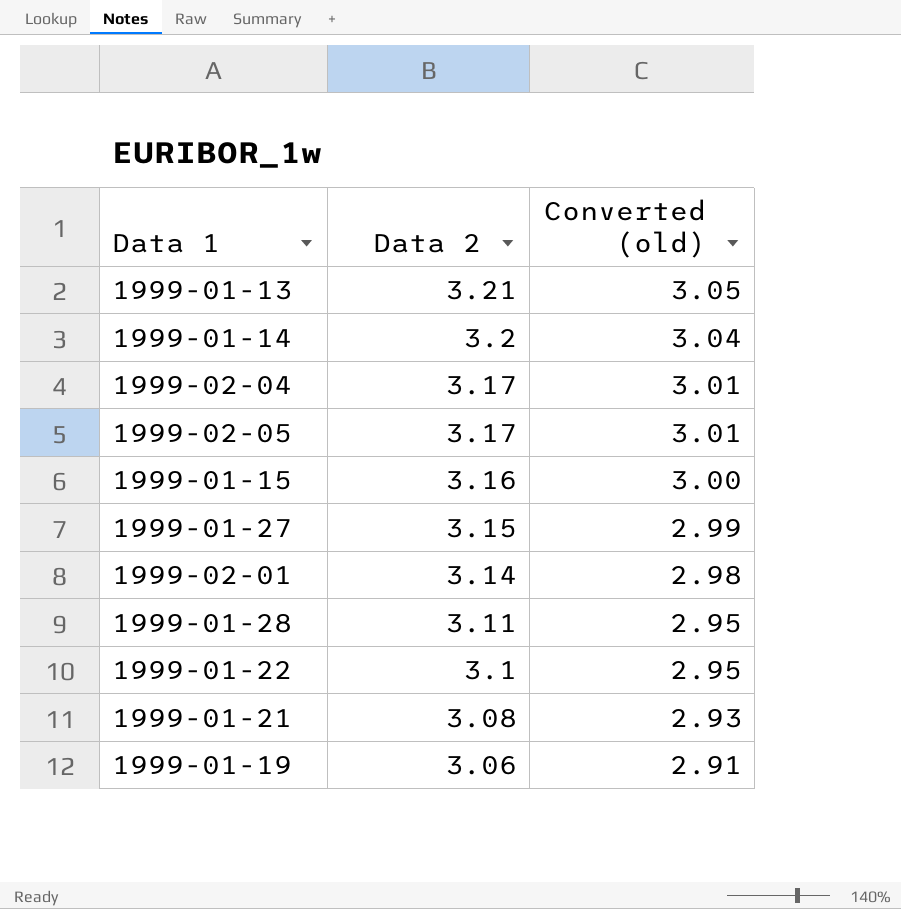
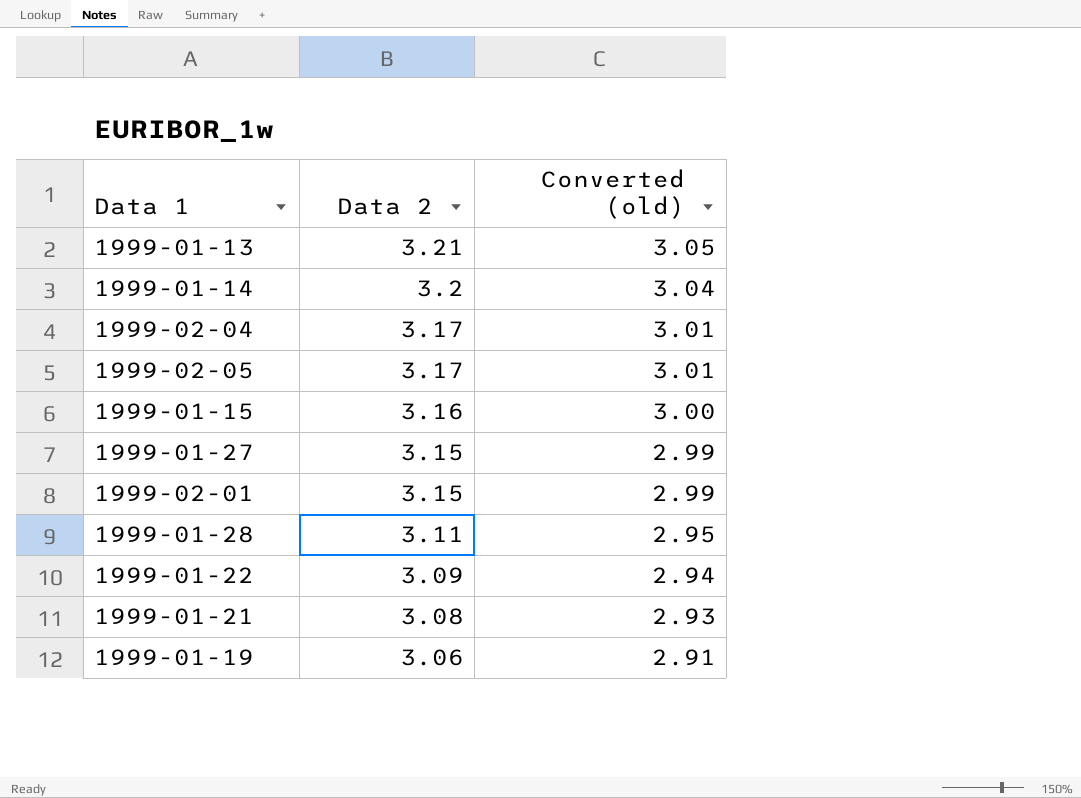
1999-02-01 | Data 2: 3.14 -> 3.15
1999-02-01 | Converted (old): 2.98 -> 2.99
1999-01-22 | Data 2: 3.1 -> 3.09
1999-01-22 | Converted (old): 2.95 -> 2.94

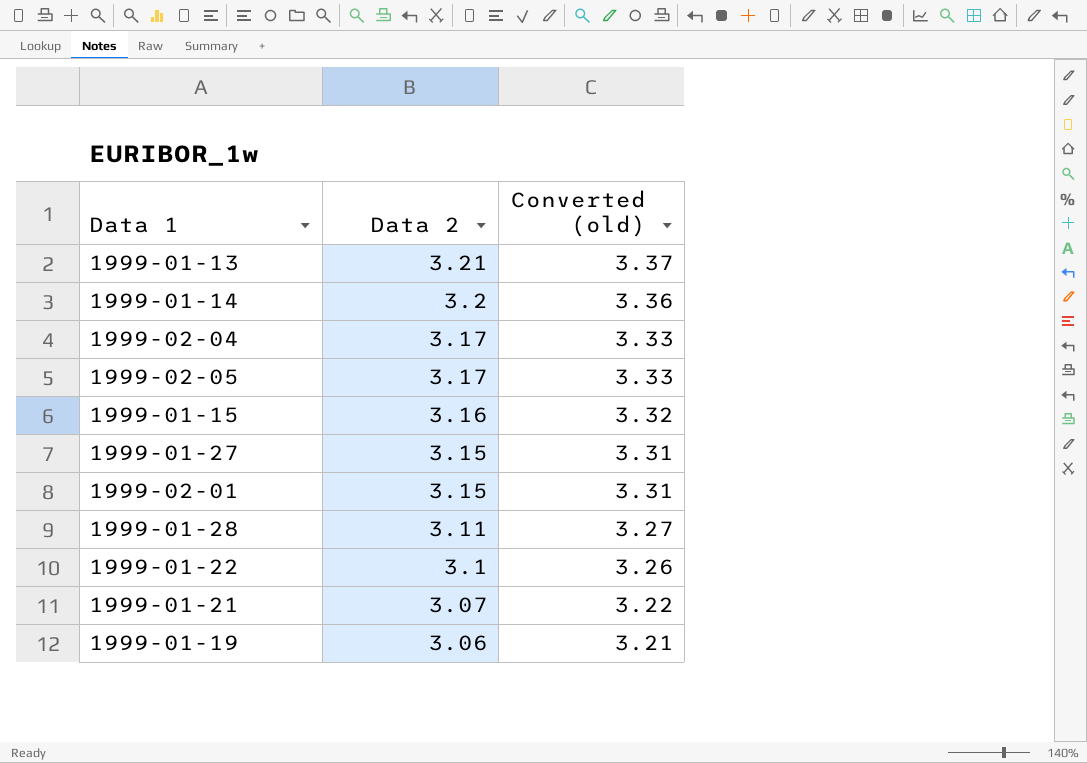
column Converted (old) | formula: [Data 2] * 0.95 -> [Data 2] * 1.05
1999-01-22 | Data 2: 3.09 -> 3.1
1999-01-21 | Data 2: 3.08 -> 3.07

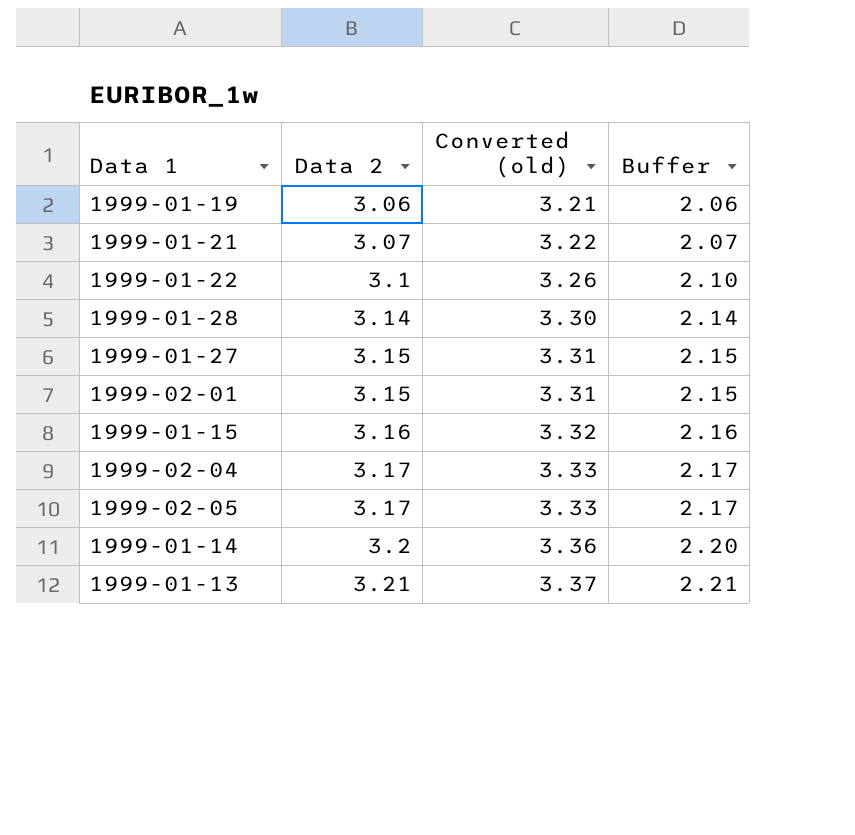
row order: Data 2 descending -> Data 2 ascending
column Buffer | formula: none -> [Data 2] - 1
1999-01-28 | Data 2: 3.11 -> 3.14
1999-01-28 | Converted (old): 3.27 -> 3.30

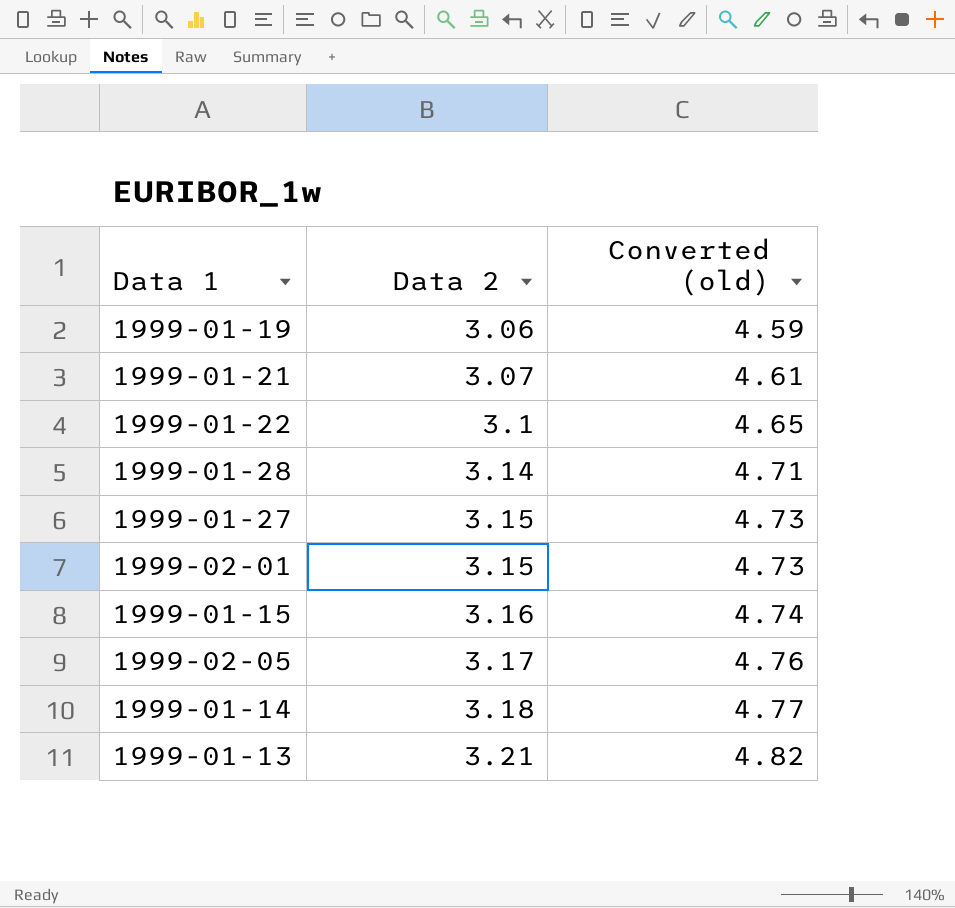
column Buffer | formula: [Data 2] - 1 -> none
column Converted (old) | formula: [Data 2] * 1.05 -> [Data 2] * 1.5
row 1999-02-04: 3.17 | 3.33 | 2.17 -> none
1999-01-14 | Data 2: 3.2 -> 3.18

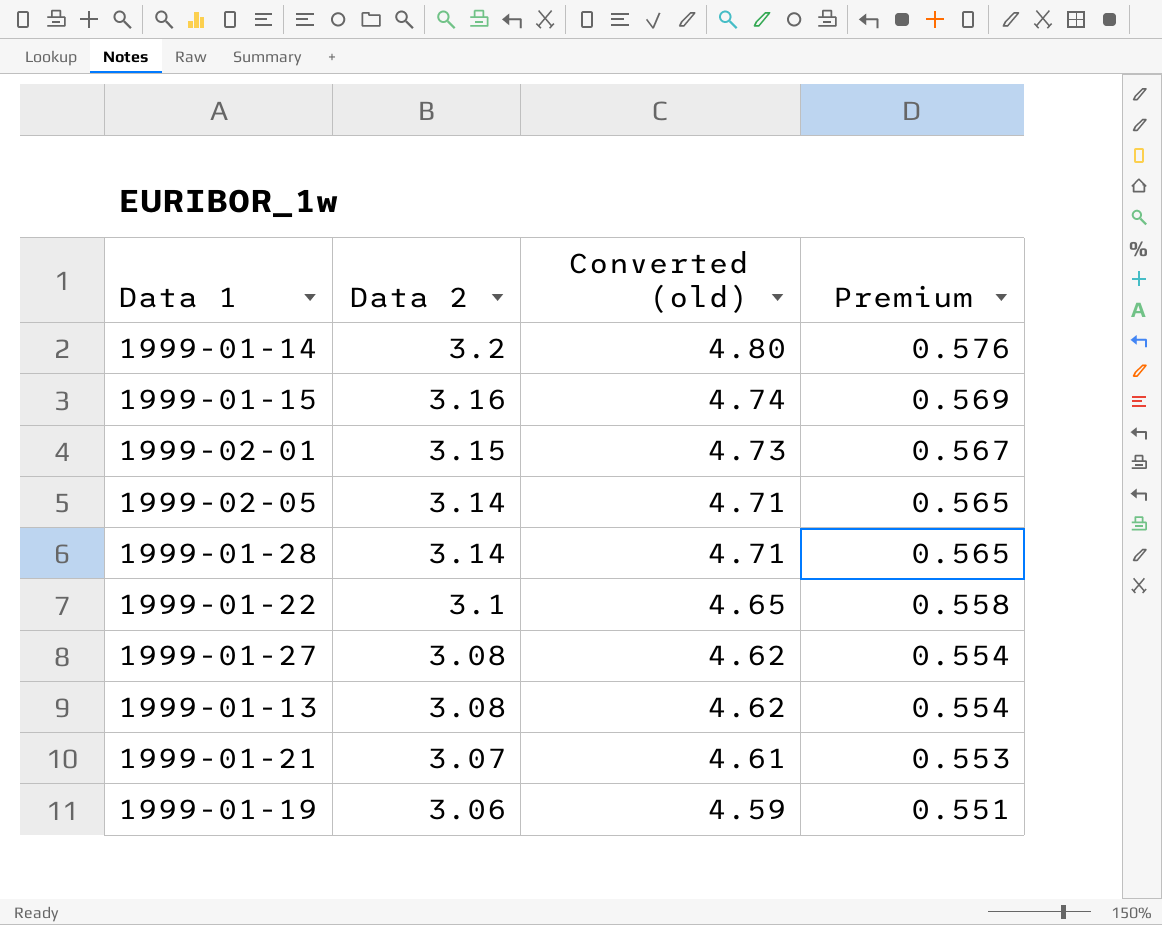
row order: Data 2 ascending -> Data 2 descending
column Premium | formula: none -> [Data 2] * 0.18
1999-01-14 | Data 2: 3.18 -> 3.2
1999-01-14 | Converted (old): 4.77 -> 4.80
1999-02-05 | Data 2: 3.17 -> 3.14
1999-02-05 | Converted (old): 4.76 -> 4.71
1999-01-27 | Data 2: 3.15 -> 3.08
1999-01-27 | Converted (old): 4.73 -> 4.62
1999-01-13 | Data 2: 3.21 -> 3.08
1999-01-13 | Converted (old): 4.82 -> 4.62

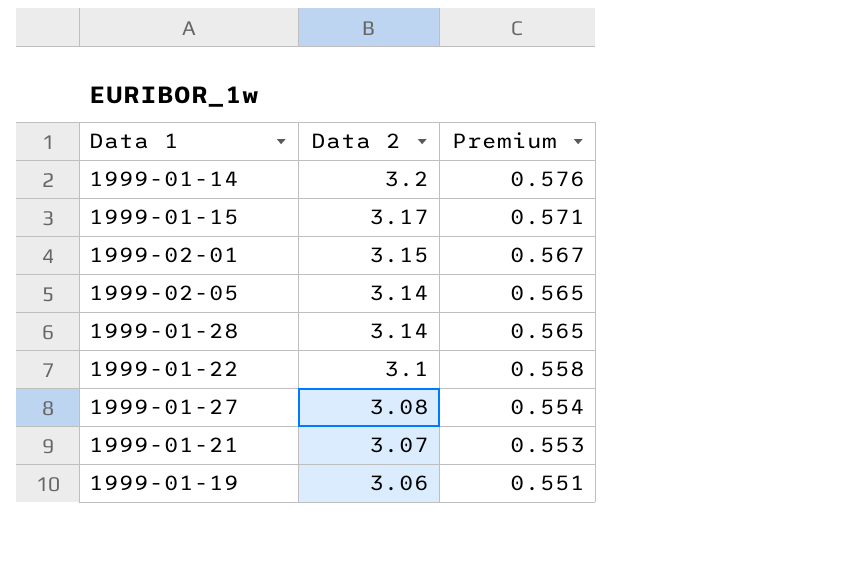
column Converted (old) | formula: [Data 2] * 1.5 -> none
row 1999-01-13: 3.08 | 4.62 | 0.554 -> none
1999-01-15 | Data 2: 3.16 -> 3.17
1999-01-15 | Premium: 0.569 -> 0.571

